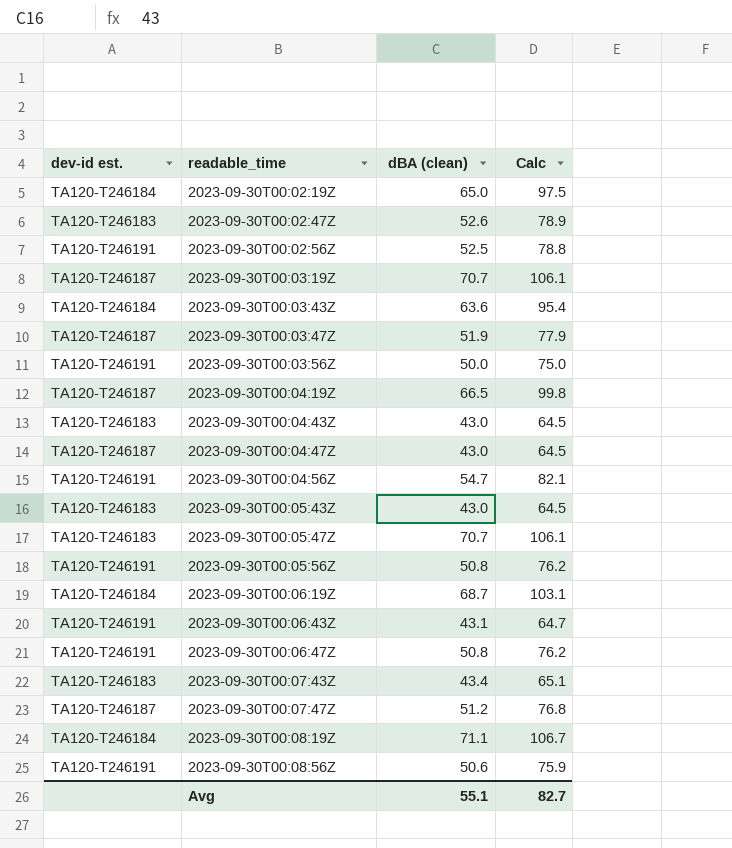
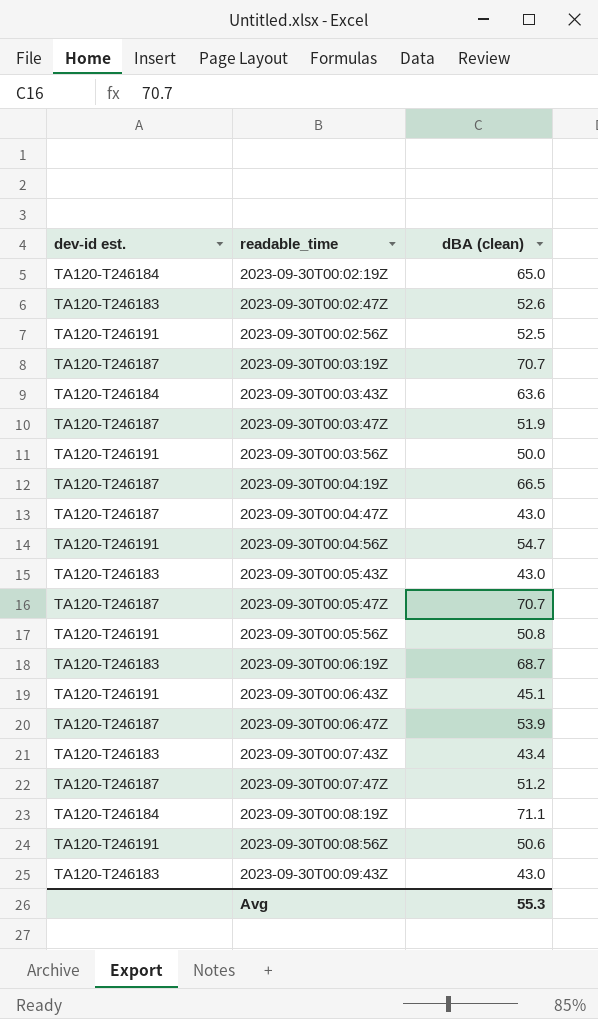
column Calc | formula: [dBA (clean)] * 1.5 -> none
row 2023-09-30T00:04:43Z: TA120-T246183 | 43.0 | 64.5 -> none
2023-09-30T00:05:47Z | dev-id est.: TA120-T246183 -> TA120-T246187
2023-09-30T00:06:19Z | dev-id est.: TA120-T246184 -> TA120-T246183
2023-09-30T00:06:43Z | dBA (clean): 43.1 -> 45.1
2023-09-30T00:06:47Z | dev-id est.: TA120-T246191 -> TA120-T246187
2023-09-30T00:06:47Z | dBA (clean): 50.8 -> 53.9
row 2023-09-30T00:09:43Z: none -> TA120-T246183 | 43.0
Avg | dBA (clean): 55.1 -> 55.3

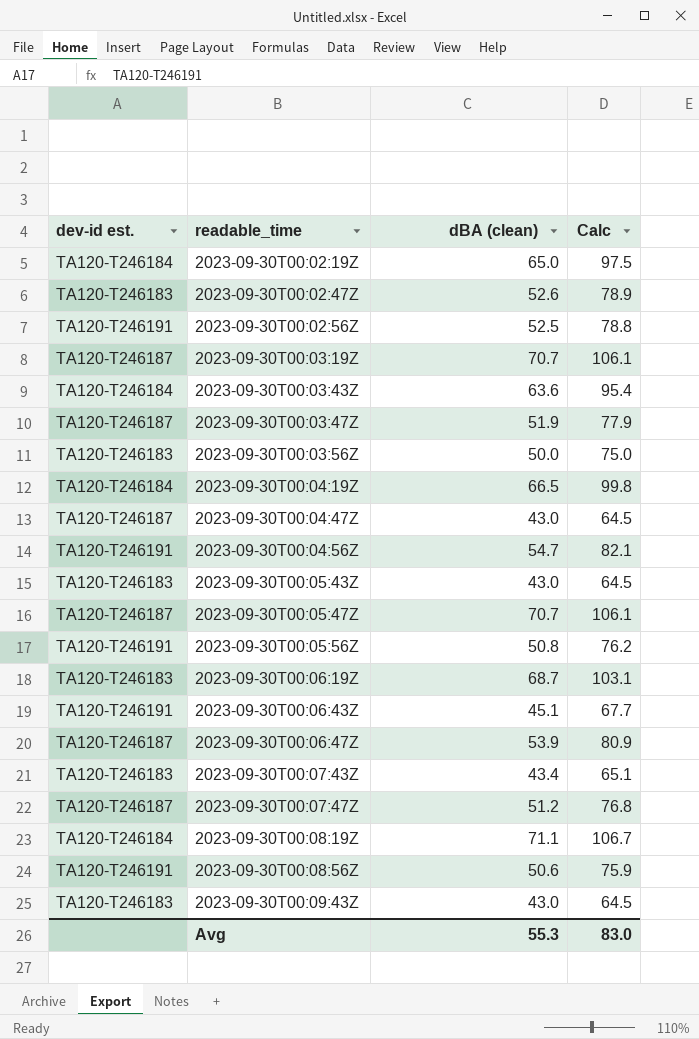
column Calc | formula: none -> [dBA (clean)] * 1.5
2023-09-30T00:03:56Z | dev-id est.: TA120-T246191 -> TA120-T246183
2023-09-30T00:04:19Z | dev-id est.: TA120-T246187 -> TA120-T246184

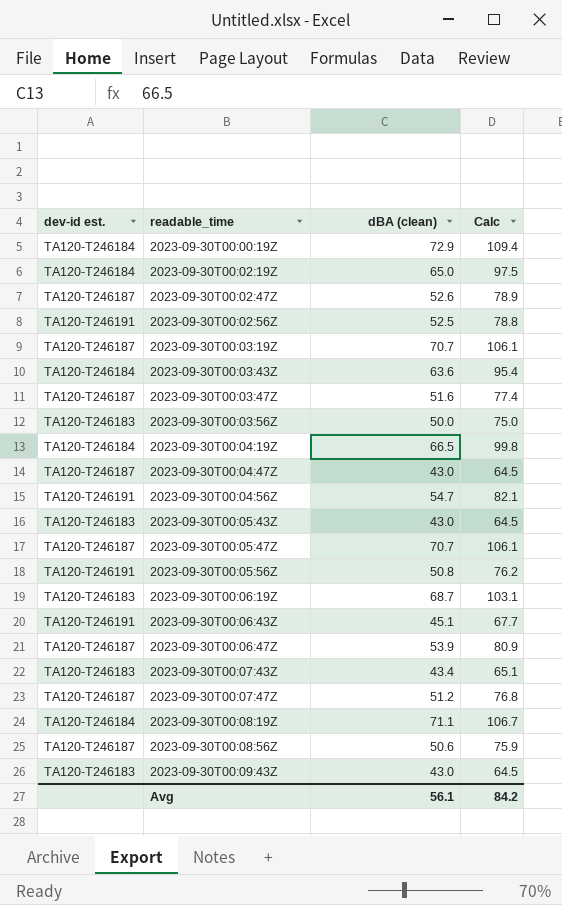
row 2023-09-30T00:00:19Z: none -> TA120-T246184 | 72.9 | 109.4
2023-09-30T00:02:47Z | dev-id est.: TA120-T246183 -> TA120-T246187
2023-09-30T00:03:47Z | dBA (clean): 51.9 -> 51.6
2023-09-30T00:03:47Z | Calc: 77.9 -> 77.4
2023-09-30T00:08:56Z | dev-id est.: TA120-T246191 -> TA120-T246187
Avg | dBA (clean): 55.3 -> 56.1
Avg | Calc: 83.0 -> 84.2

